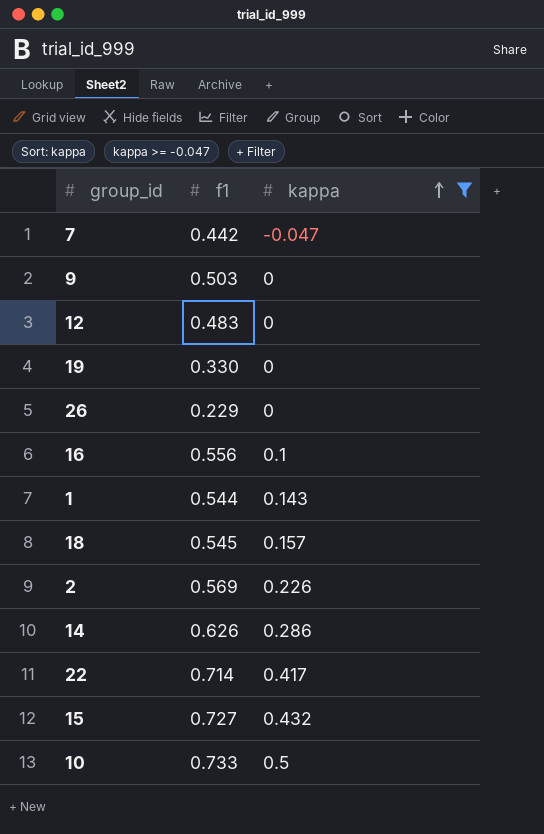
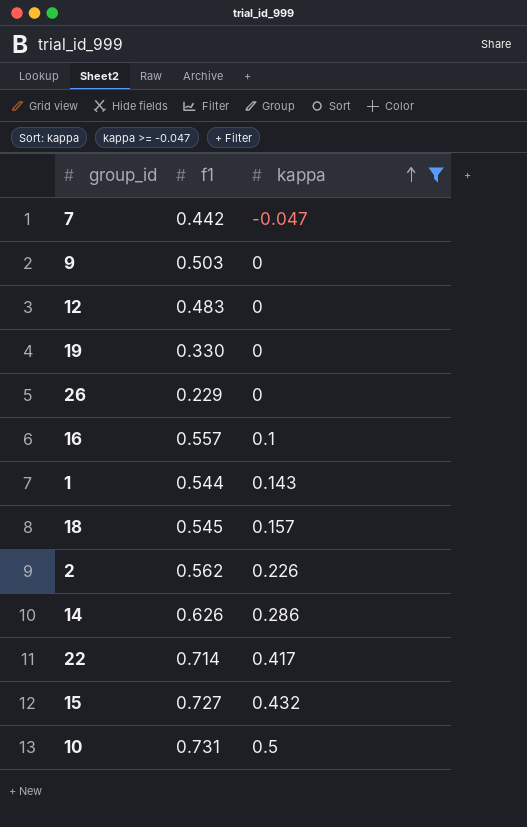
16 | f1: 0.556 -> 0.557
2 | f1: 0.569 -> 0.562
10 | f1: 0.733 -> 0.731

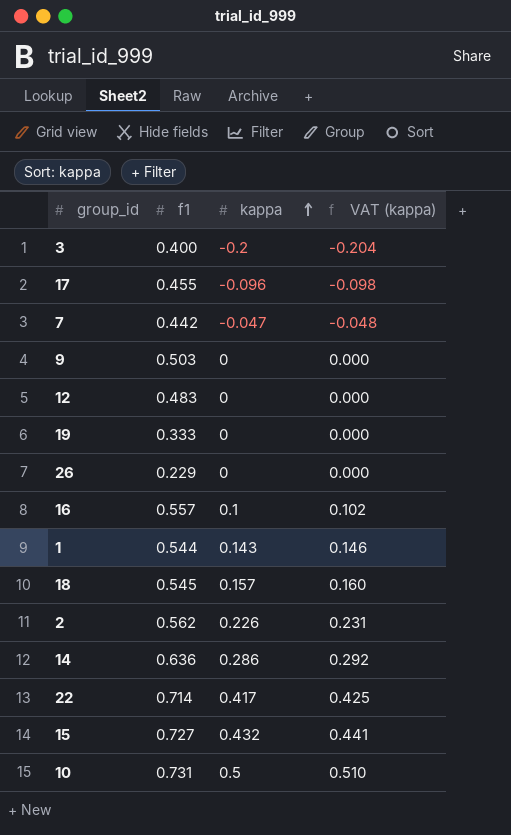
filter: kappa >= -0.047 -> none
column VAT (kappa) | formula: none -> [kappa] * 1.02
19 | f1: 0.330 -> 0.333
14 | f1: 0.626 -> 0.636

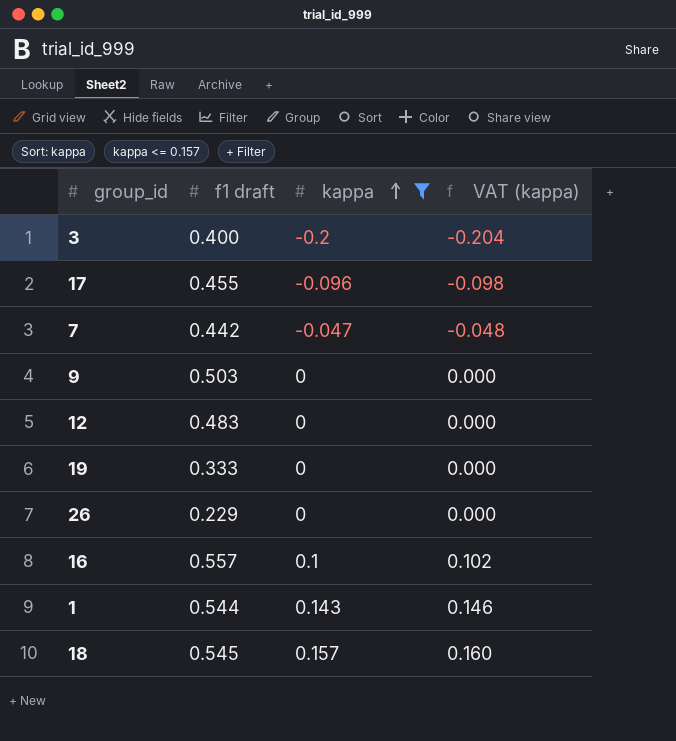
filter: none -> kappa <= 0.157
column name: f1 -> f1 draft

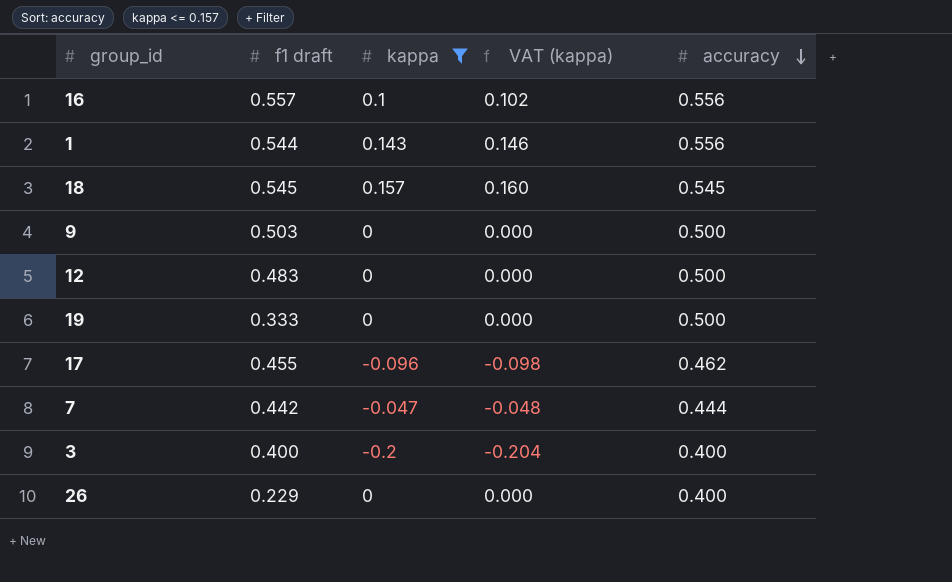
row order: kappa ascending -> accuracy descending
column accuracy | position: none -> 5

